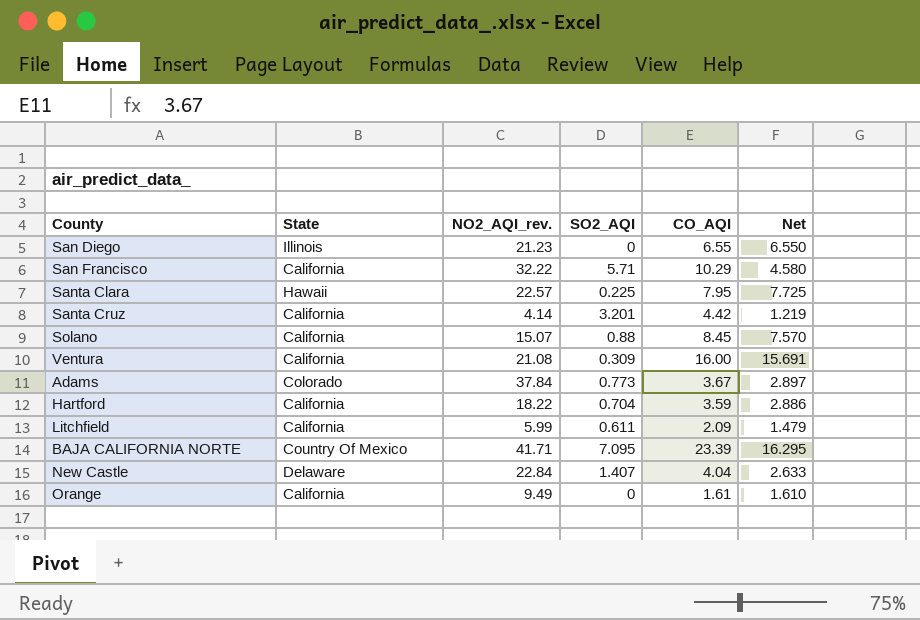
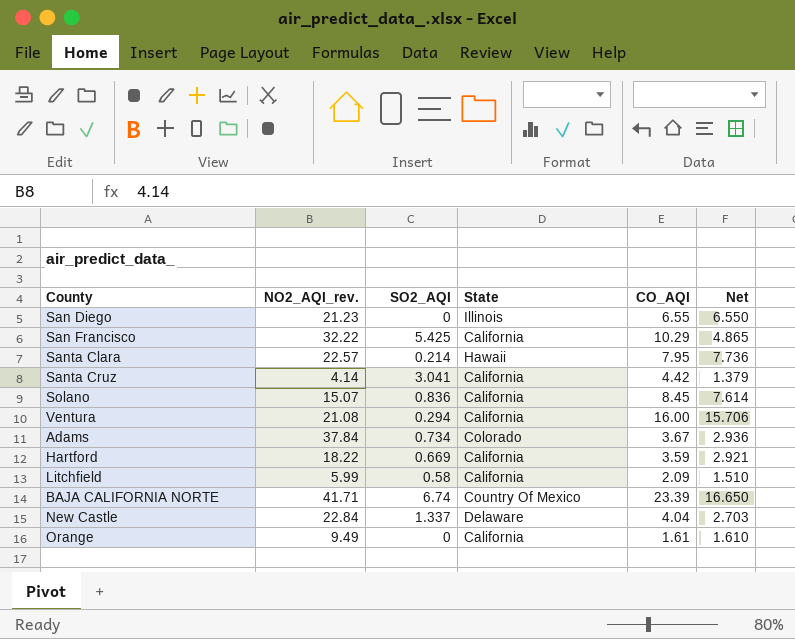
column State | position: 2 -> 4
San Francisco | SO2_AQI: 5.71 -> 5.425
San Francisco | Net: 4.580 -> 4.865
Santa Clara | SO2_AQI: 0.225 -> 0.214
Santa Clara | Net: 7.725 -> 7.736
Santa Cruz | SO2_AQI: 3.201 -> 3.041
Santa Cruz | Net: 1.219 -> 1.379
Solano | SO2_AQI: 0.88 -> 0.836
Solano | Net: 7.570 -> 7.614
Ventura | SO2_AQI: 0.309 -> 0.294
Ventura | Net: 15.691 -> 15.706
Adams | SO2_AQI: 0.773 -> 0.734
Adams | Net: 2.897 -> 2.936
Hartford | SO2_AQI: 0.704 -> 0.669
Hartford | Net: 2.886 -> 2.921
Litchfield | SO2_AQI: 0.611 -> 0.58
Litchfield | Net: 1.479 -> 1.510
BAJA CALIFORNIA NORTE | SO2_AQI: 7.095 -> 6.74
BAJA CALIFORNIA NORTE | Net: 16.295 -> 16.650
New Castle | SO2_AQI: 1.407 -> 1.337
New Castle | Net: 2.633 -> 2.703

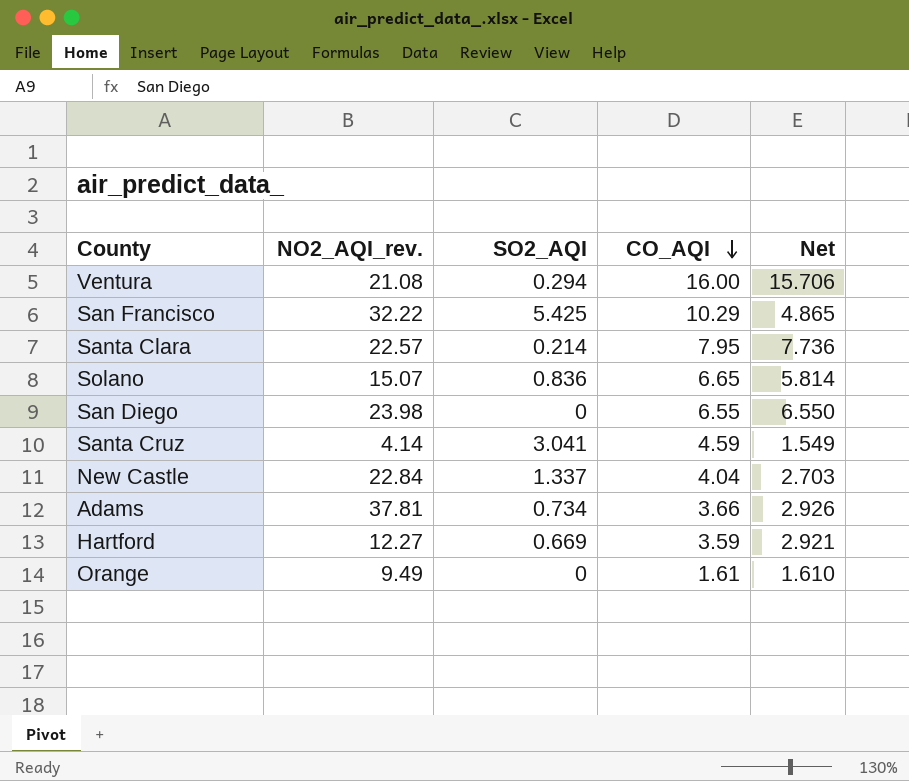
row order: none -> CO_AQI descending
column State | position: 4 -> none
row Litchfield: 5.99 | 0.58 | California | 2.09 | 1.510 -> none
row BAJA CALIFORNIA NORTE: 41.71 | 6.74 | Country Of Mexico | 23.39 | 16.650 -> none
Solano | CO_AQI: 8.45 -> 6.65
Solano | Net: 7.614 -> 5.814
San Diego | NO2_AQI_rev.: 21.23 -> 23.98
Santa Cruz | CO_AQI: 4.42 -> 4.59
Santa Cruz | Net: 1.379 -> 1.549
Adams | NO2_AQI_rev.: 37.84 -> 37.81
Adams | CO_AQI: 3.67 -> 3.66
Adams | Net: 2.936 -> 2.926
Hartford | NO2_AQI_rev.: 18.22 -> 12.27

